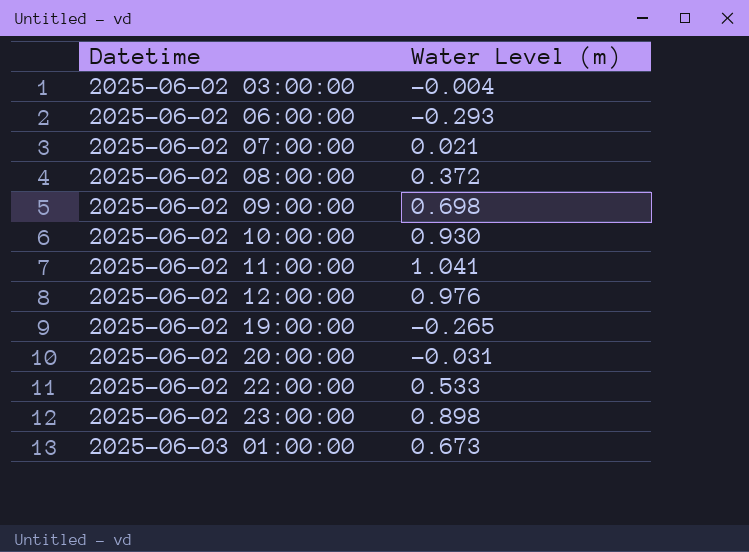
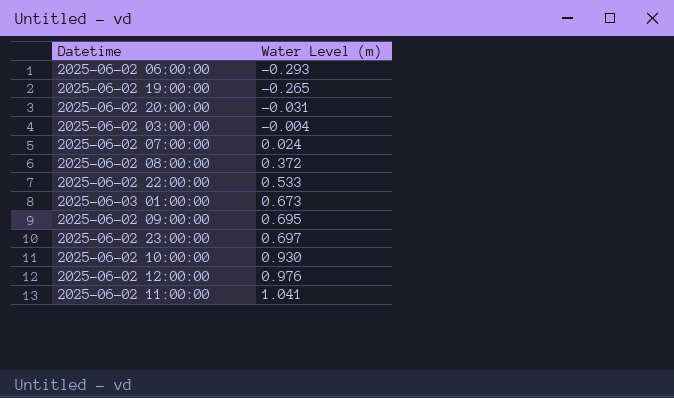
row order: Datetime ascending -> Water Level (m) ascending
2025-06-02 07:00:00 | Water Level (m): 0.021 -> 0.024
2025-06-02 09:00:00 | Water Level (m): 0.698 -> 0.695
2025-06-02 23:00:00 | Water Level (m): 0.898 -> 0.697

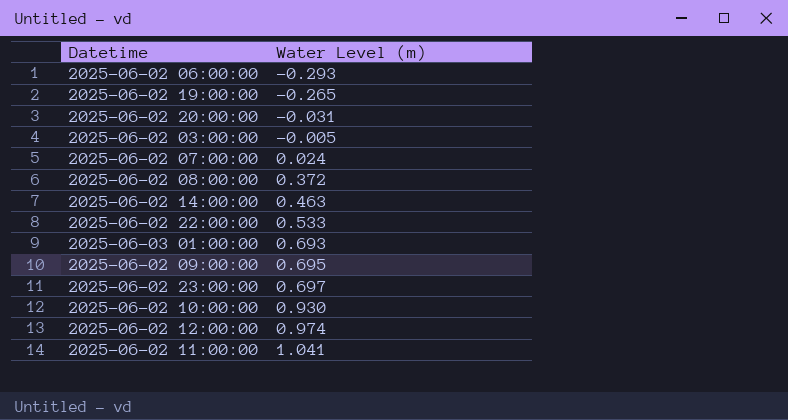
2025-06-02 03:00:00 | Water Level (m): -0.004 -> -0.005
row 2025-06-02 14:00:00: none -> 0.463
2025-06-03 01:00:00 | Water Level (m): 0.673 -> 0.693
2025-06-02 12:00:00 | Water Level (m): 0.976 -> 0.974

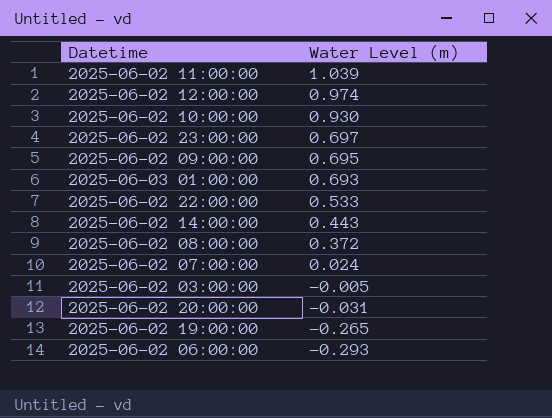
row order: Water Level (m) ascending -> Water Level (m) descending
2025-06-02 11:00:00 | Water Level (m): 1.041 -> 1.039
2025-06-02 14:00:00 | Water Level (m): 0.463 -> 0.443

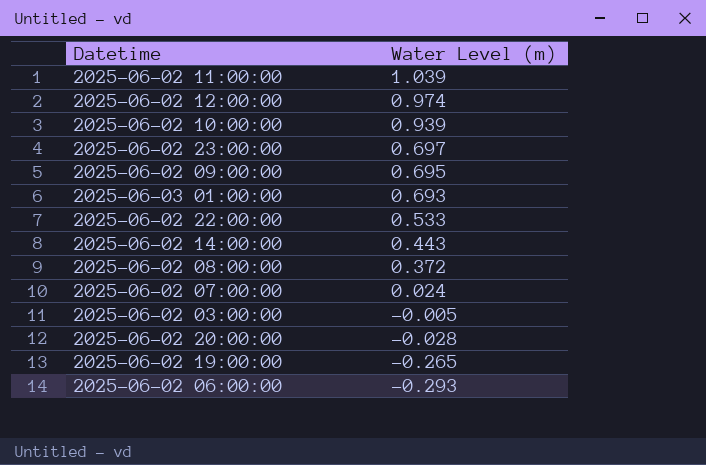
2025-06-02 10:00:00 | Water Level (m): 0.930 -> 0.939
2025-06-02 20:00:00 | Water Level (m): -0.031 -> -0.028

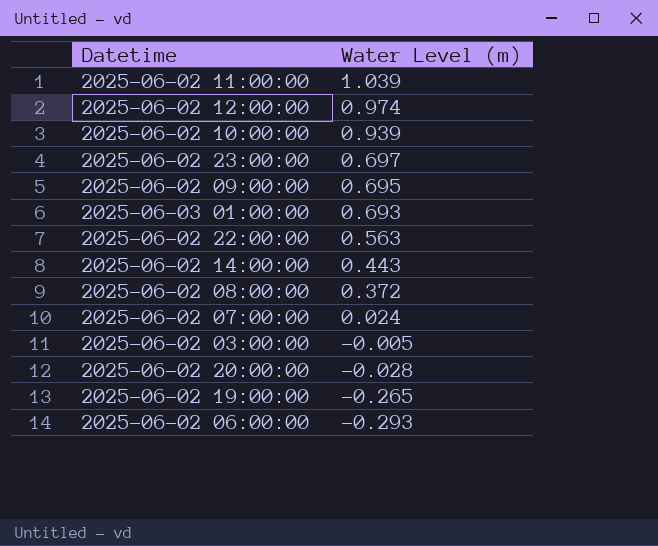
2025-06-02 22:00:00 | Water Level (m): 0.533 -> 0.563

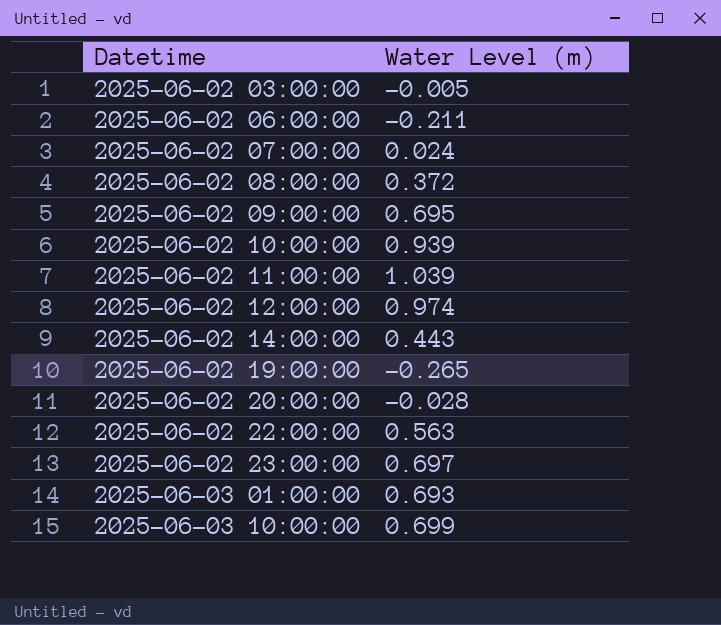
row order: Water Level (m) descending -> Datetime ascending
2025-06-02 06:00:00 | Water Level (m): -0.293 -> -0.211
row 2025-06-03 10:00:00: none -> 0.699

